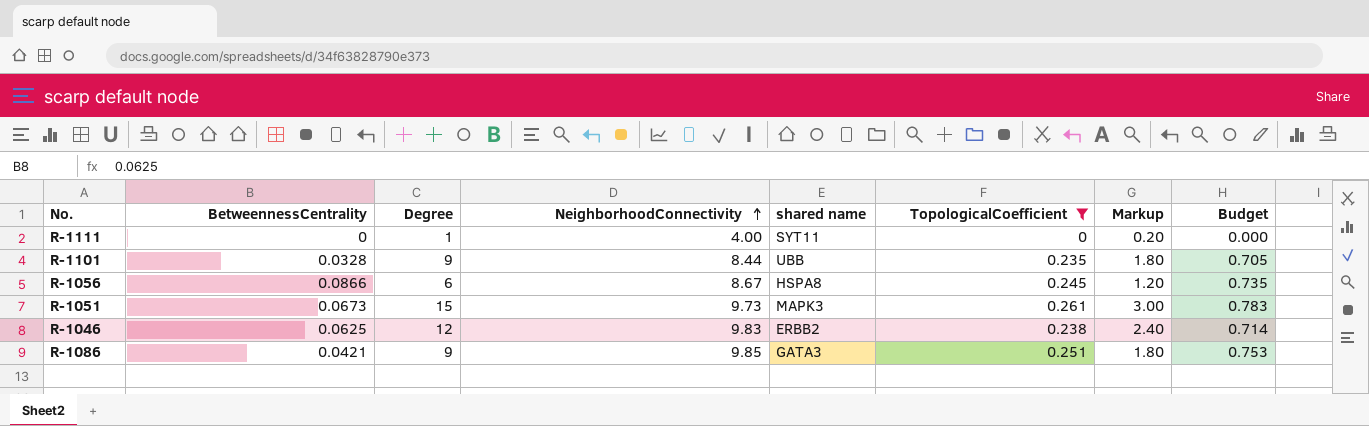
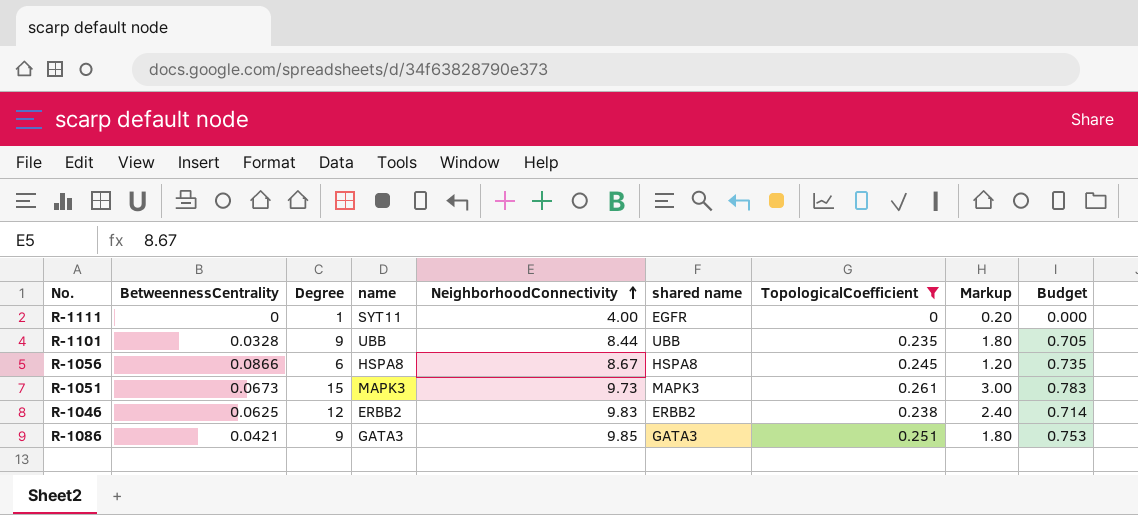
column name | position: none -> 4
R-1111 | shared name: SYT11 -> EGFR

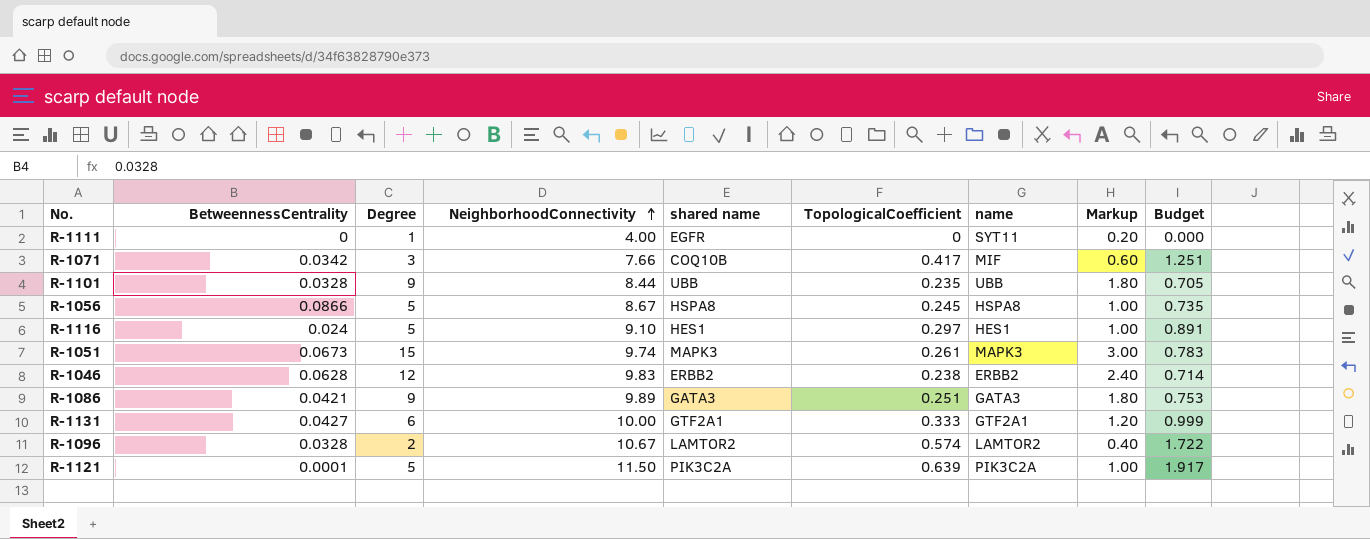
filter: TopologicalCoefficient <= 0.261 -> none
column name | position: 4 -> 7
R-1056 | Degree: 6 -> 5
R-1056 | Markup: 1.20 -> 1.00
R-1051 | NeighborhoodConnectivity: 9.73 -> 9.74
R-1046 | BetweennessCentrality: 0.0625 -> 0.0628
R-1086 | NeighborhoodConnectivity: 9.85 -> 9.89

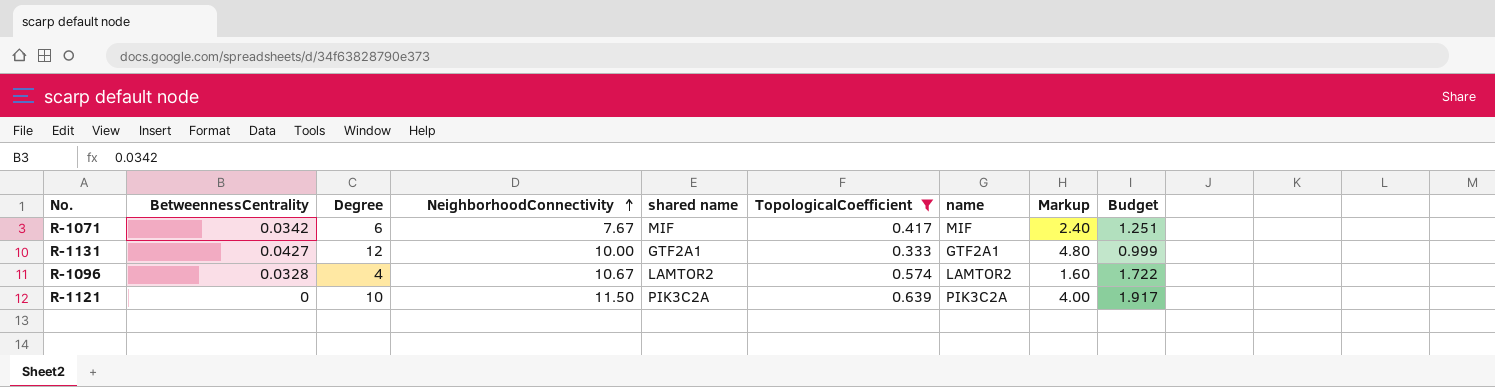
filter: none -> TopologicalCoefficient >= 0.333
column Markup | formula: [Degree] * 0.2 -> [Degree] * 0.4
R-1071 | Degree: 3 -> 6
R-1071 | NeighborhoodConnectivity: 7.66 -> 7.67
R-1071 | shared name: COQ10B -> MIF
R-1131 | Degree: 6 -> 12
R-1096 | Degree: 2 -> 4
R-1121 | BetweennessCentrality: 0.0001 -> 0
R-1121 | Degree: 5 -> 10

